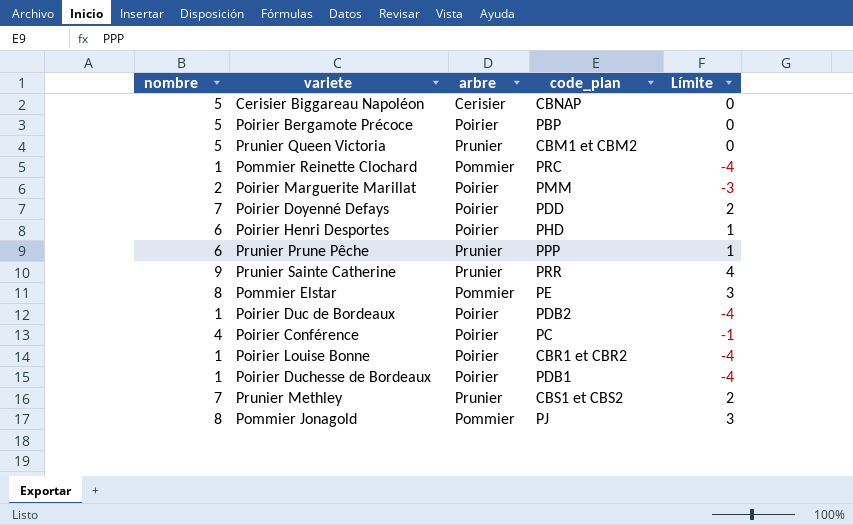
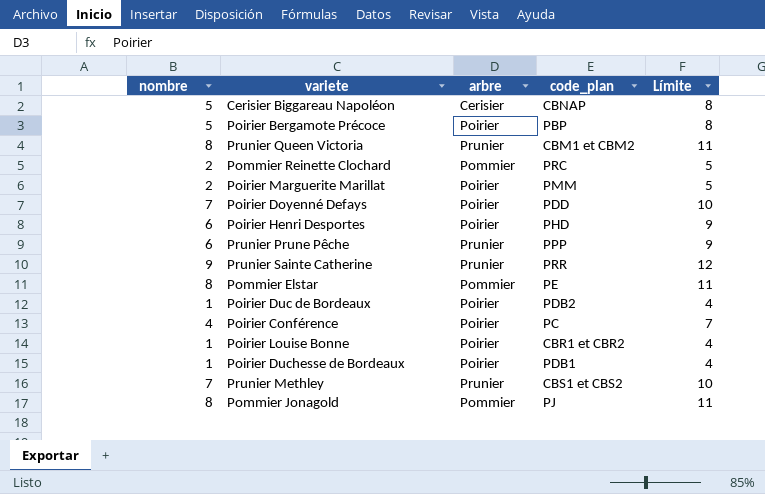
column Límite | formula: [nombre] - 5 -> [nombre] + 3
Prunier Queen Victoria | nombre: 5 -> 8
Pommier Reinette Clochard | nombre: 1 -> 2

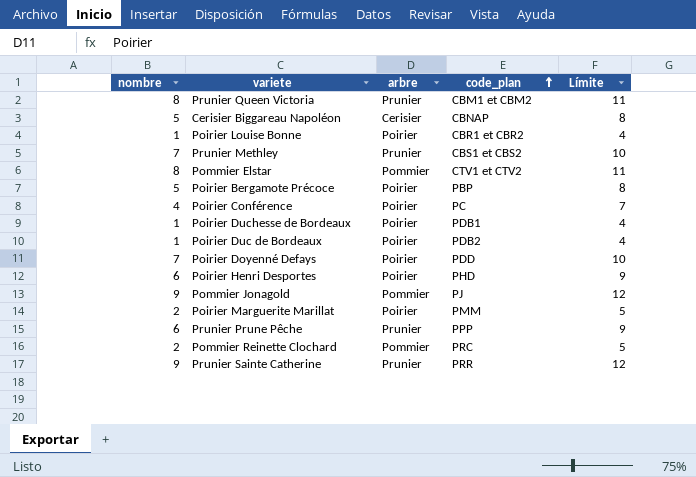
row order: none -> code_plan ascending
Pommier Elstar | code_plan: PE -> CTV1 et CTV2
Pommier Jonagold | nombre: 8 -> 9
Pommier Jonagold | Límite: 11 -> 12

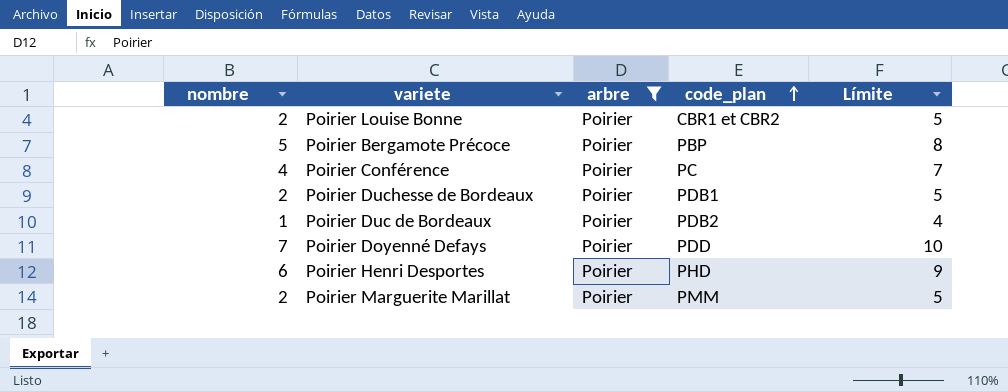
filter: none -> arbre = Poirier
Poirier Louise Bonne | nombre: 1 -> 2
Poirier Louise Bonne | Límite: 4 -> 5
Poirier Duchesse de Bordeaux | nombre: 1 -> 2
Poirier Duchesse de Bordeaux | Límite: 4 -> 5

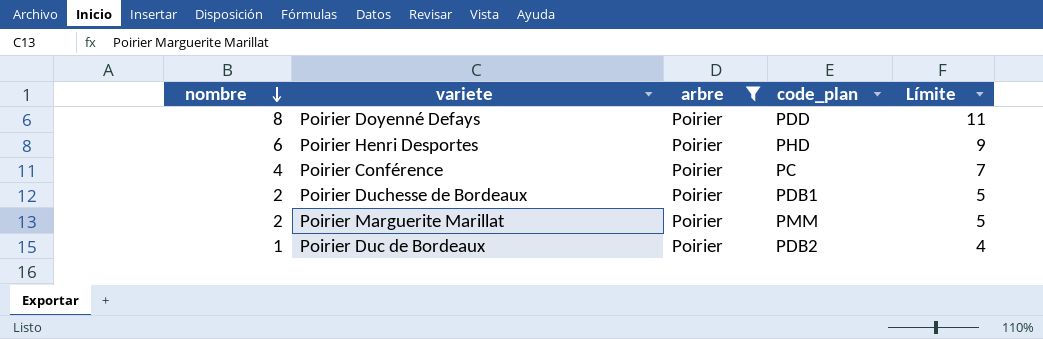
row order: code_plan ascending -> nombre descending
row Poirier Louise Bonne: 2 | Poirier | CBR1 et CBR2 | 5 -> none
row Poirier Bergamote Précoce: 5 | Poirier | PBP | 8 -> none
Poirier Doyenné Defays | nombre: 7 -> 8
Poirier Doyenné Defays | Límite: 10 -> 11

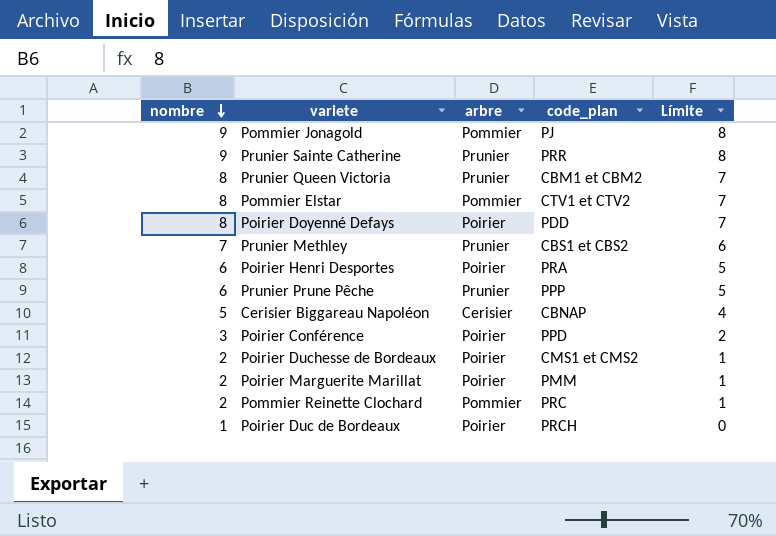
filter: arbre = Poirier -> none
column Límite | formula: [nombre] + 3 -> [nombre] - 1
Poirier Henri Desportes | code_plan: PHD -> PRA
Poirier Conférence | nombre: 4 -> 3
Poirier Conférence | code_plan: PC -> PPD
Poirier Duchesse de Bordeaux | code_plan: PDB1 -> CMS1 et CMS2
Poirier Duc de Bordeaux | code_plan: PDB2 -> PRCH

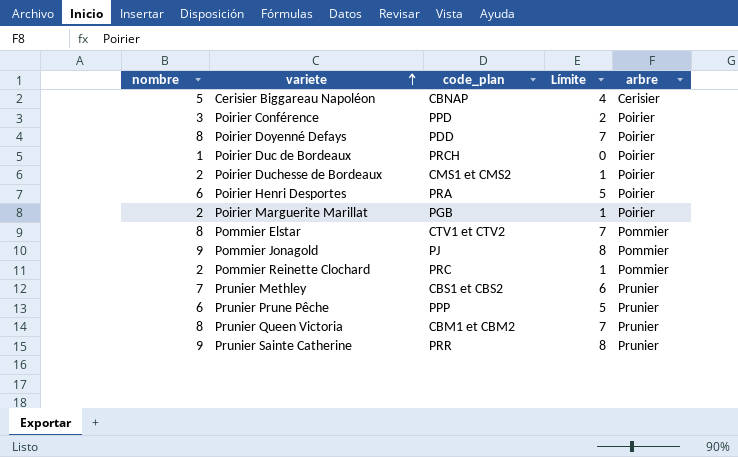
row order: nombre descending -> variete ascending
column arbre | position: 3 -> 5
Poirier Marguerite Marillat | code_plan: PMM -> PGB

